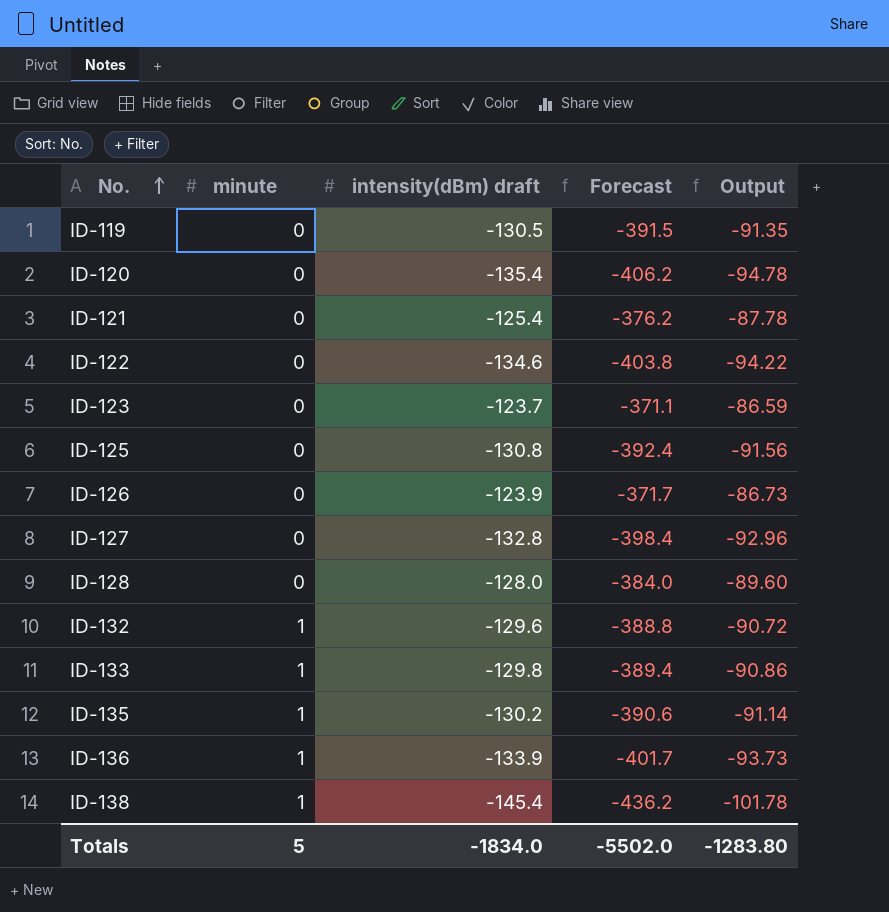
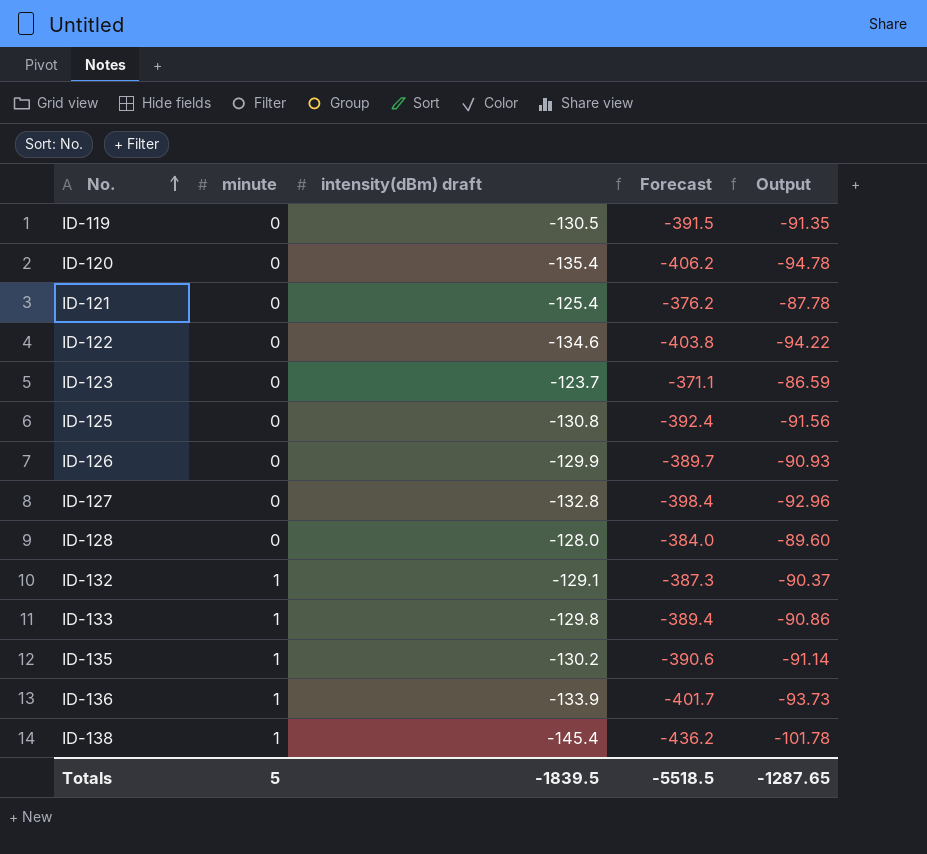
ID-126 | intensity(dBm) draft: -123.9 -> -129.9
ID-126 | Forecast: -371.7 -> -389.7
ID-126 | Output: -86.73 -> -90.93
ID-132 | intensity(dBm) draft: -129.6 -> -129.1
ID-132 | Forecast: -388.8 -> -387.3
ID-132 | Output: -90.72 -> -90.37
Totals | intensity(dBm) draft: -1834.0 -> -1839.5
Totals | Forecast: -5502.0 -> -5518.5
Totals | Output: -1283.80 -> -1287.65

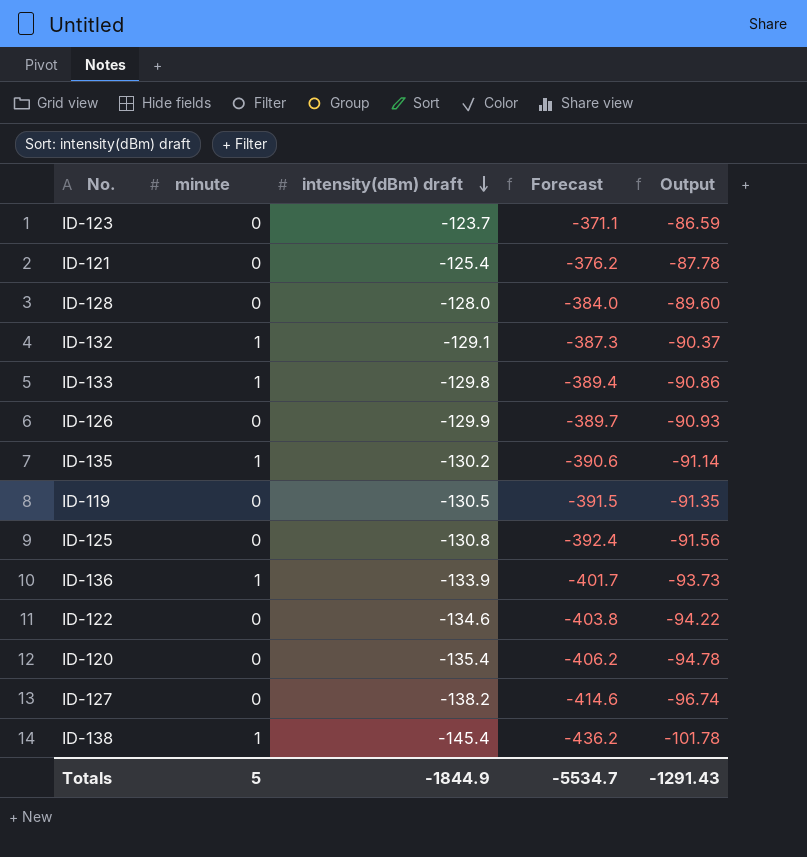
row order: No. ascending -> intensity(dBm) draft descending
ID-127 | intensity(dBm) draft: -132.8 -> -138.2
ID-127 | Forecast: -398.4 -> -414.6
ID-127 | Output: -92.96 -> -96.74
Totals | intensity(dBm) draft: -1839.5 -> -1844.9
Totals | Forecast: -5518.5 -> -5534.7
Totals | Output: -1287.65 -> -1291.43

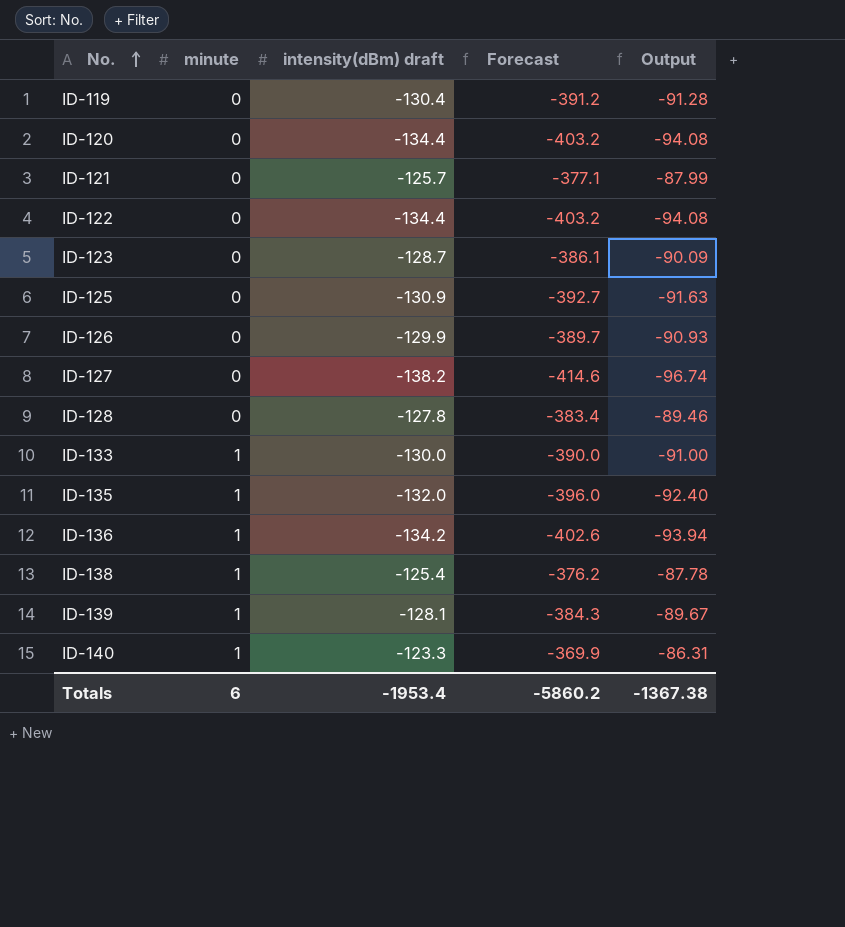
row order: intensity(dBm) draft descending -> No. ascending
row ID-132: 1 | -129.1 | -387.3 | -90.37 -> none
ID-119 | intensity(dBm) draft: -130.5 -> -130.4
ID-119 | Forecast: -391.5 -> -391.2
ID-119 | Output: -91.35 -> -91.28
ID-120 | intensity(dBm) draft: -135.4 -> -134.4
ID-120 | Forecast: -406.2 -> -403.2
ID-120 | Output: -94.78 -> -94.08
ID-121 | intensity(dBm) draft: -125.4 -> -125.7
ID-121 | Forecast: -376.2 -> -377.1
ID-121 | Output: -87.78 -> -87.99
ID-122 | intensity(dBm) draft: -134.6 -> -134.4
ID-122 | Forecast: -403.8 -> -403.2
ID-122 | Output: -94.22 -> -94.08
ID-123 | intensity(dBm) draft: -123.7 -> -128.7
ID-123 | Forecast: -371.1 -> -386.1
ID-123 | Output: -86.59 -> -90.09
ID-125 | intensity(dBm) draft: -130.8 -> -130.9
ID-125 | Forecast: -392.4 -> -392.7
ID-125 | Output: -91.56 -> -91.63
ID-128 | intensity(dBm) draft: -128.0 -> -127.8
ID-128 | Forecast: -384.0 -> -383.4
ID-128 | Output: -89.60 -> -89.46
ID-133 | intensity(dBm) draft: -129.8 -> -130.0
ID-133 | Forecast: -389.4 -> -390.0
ID-133 | Output: -90.86 -> -91.00
ID-135 | intensity(dBm) draft: -130.2 -> -132.0
ID-135 | Forecast: -390.6 -> -396.0
ID-135 | Output: -91.14 -> -92.40
ID-136 | intensity(dBm) draft: -133.9 -> -134.2
ID-136 | Forecast: -401.7 -> -402.6
ID-136 | Output: -93.73 -> -93.94
ID-138 | intensity(dBm) draft: -145.4 -> -125.4
ID-138 | Forecast: -436.2 -> -376.2
ID-138 | Output: -101.78 -> -87.78
row ID-139: none -> 1 | -128.1 | -384.3 | -89.67
row ID-140: none -> 1 | -123.3 | -369.9 | -86.31
Totals | minute: 5 -> 6
Totals | intensity(dBm) draft: -1844.9 -> -1953.4
Totals | Forecast: -5534.7 -> -5860.2
Totals | Output: -1291.43 -> -1367.38

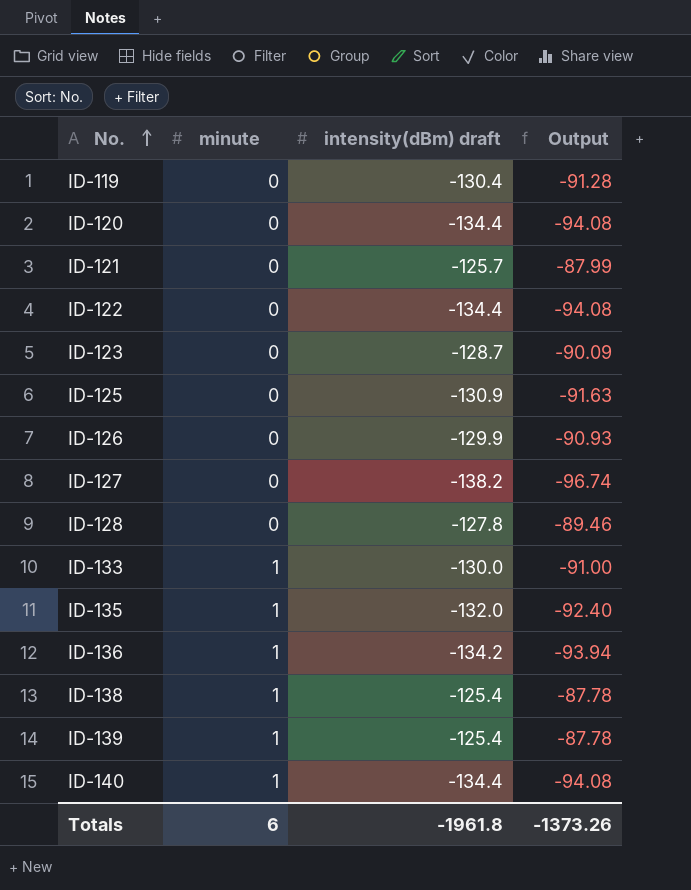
column Forecast | formula: [intensity(dBm) draft] * 3 -> none
ID-139 | intensity(dBm) draft: -128.1 -> -125.4
ID-139 | Output: -89.67 -> -87.78
ID-140 | intensity(dBm) draft: -123.3 -> -134.4
ID-140 | Output: -86.31 -> -94.08
Totals | intensity(dBm) draft: -1953.4 -> -1961.8
Totals | Output: -1367.38 -> -1373.26

